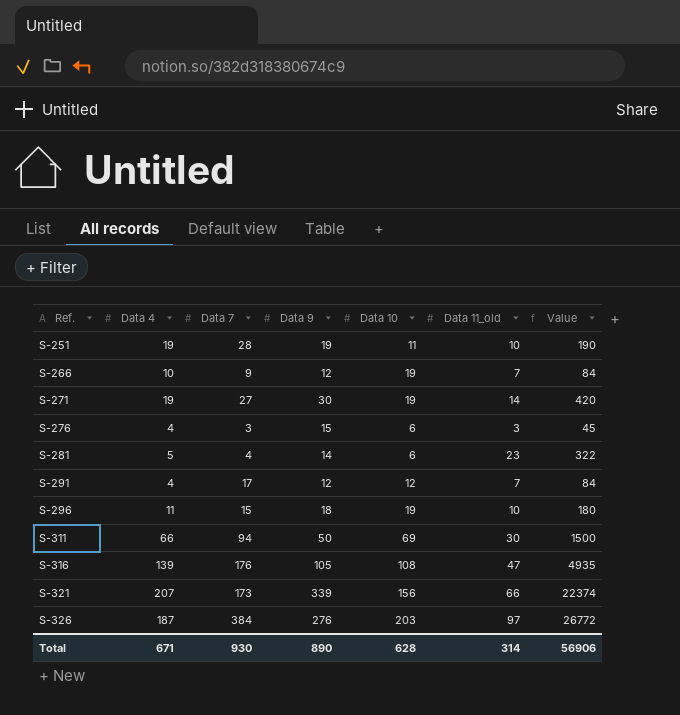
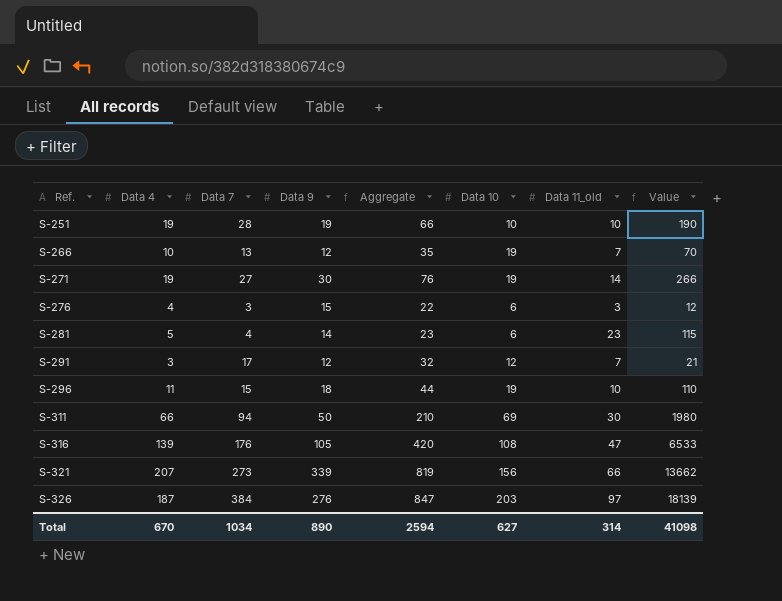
column Aggregate | formula: none -> [Data 4] + [Data 7] + [Data 9]
column Value | formula: [Data 9] * [Data 11_old] -> [Data 4] * [Data 11_old]
S-251 | Data 10: 11 -> 10
S-266 | Data 7: 9 -> 13
S-291 | Data 4: 4 -> 3
S-321 | Data 7: 173 -> 273
Total | Data 4: 671 -> 670
Total | Data 7: 930 -> 1034
Total | Data 10: 628 -> 627
Total | Value: 56906 -> 41098

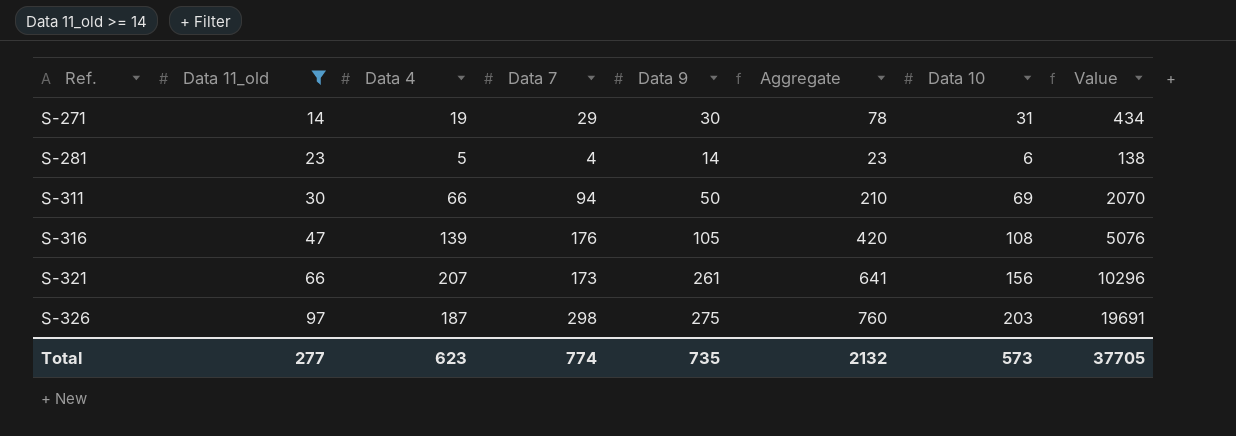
filter: none -> Data 11_old >= 14
column Data 11_old | position: 7 -> 2
column Value | formula: [Data 4] * [Data 11_old] -> [Data 11_old] * [Data 10]
S-271 | Data 7: 27 -> 29
S-271 | Aggregate: 76 -> 78
S-271 | Data 10: 19 -> 31
S-321 | Data 7: 273 -> 173
S-321 | Data 9: 339 -> 261
S-321 | Aggregate: 819 -> 641
S-326 | Data 7: 384 -> 298
S-326 | Data 9: 276 -> 275
S-326 | Aggregate: 847 -> 760
Total | Data 11_old: 314 -> 277
Total | Data 4: 670 -> 623
Total | Data 7: 1034 -> 774
Total | Data 9: 890 -> 735
Total | Aggregate: 2594 -> 2132
Total | Data 10: 627 -> 573
Total | Value: 41098 -> 37705

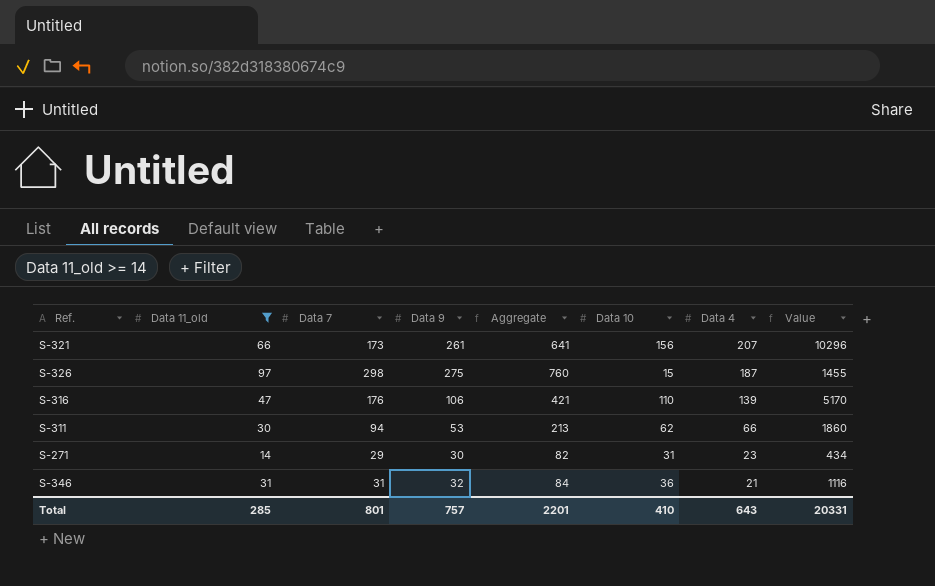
row order: Ref. ascending -> Data 4 descending
column Data 4 | position: 3 -> 7
row S-281: 23 | 5 | 4 | 14 | 23 | 6 | 138 -> none
S-326 | Data 10: 203 -> 15
S-326 | Value: 19691 -> 1455
S-316 | Data 9: 105 -> 106
S-316 | Aggregate: 420 -> 421
S-316 | Data 10: 108 -> 110
S-316 | Value: 5076 -> 5170
S-311 | Data 9: 50 -> 53
S-311 | Aggregate: 210 -> 213
S-311 | Data 10: 69 -> 62
S-311 | Value: 2070 -> 1860
S-271 | Aggregate: 78 -> 82
S-271 | Data 4: 19 -> 23
row S-346: none -> 31 | 31 | 32 | 84 | 36 | 21 | 1116
Total | Data 11_old: 277 -> 285
Total | Data 7: 774 -> 801
Total | Data 9: 735 -> 757
Total | Aggregate: 2132 -> 2201
Total | Data 10: 573 -> 410
Total | Data 4: 623 -> 643
Total | Value: 37705 -> 20331

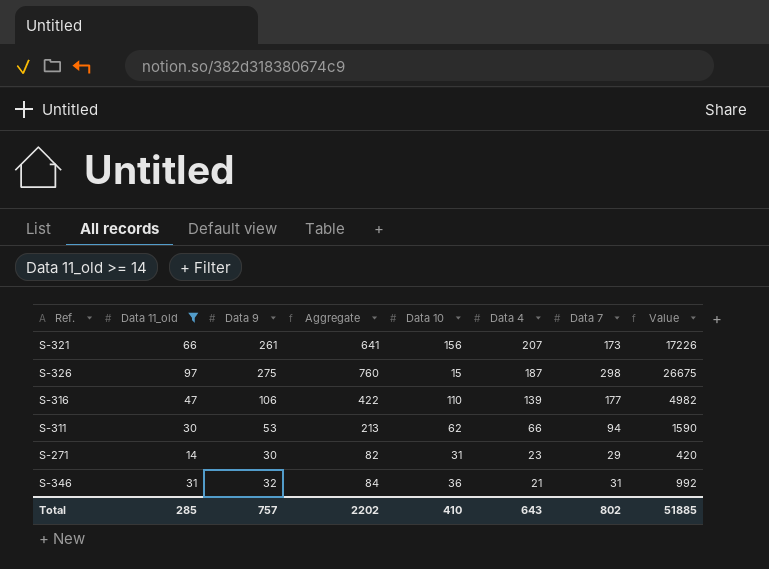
column Data 7 | position: 3 -> 7
column Value | formula: [Data 11_old] * [Data 10] -> [Data 11_old] * [Data 9]
S-316 | Aggregate: 421 -> 422
S-316 | Data 7: 176 -> 177
Total | Aggregate: 2201 -> 2202
Total | Data 7: 801 -> 802
Total | Value: 20331 -> 51885

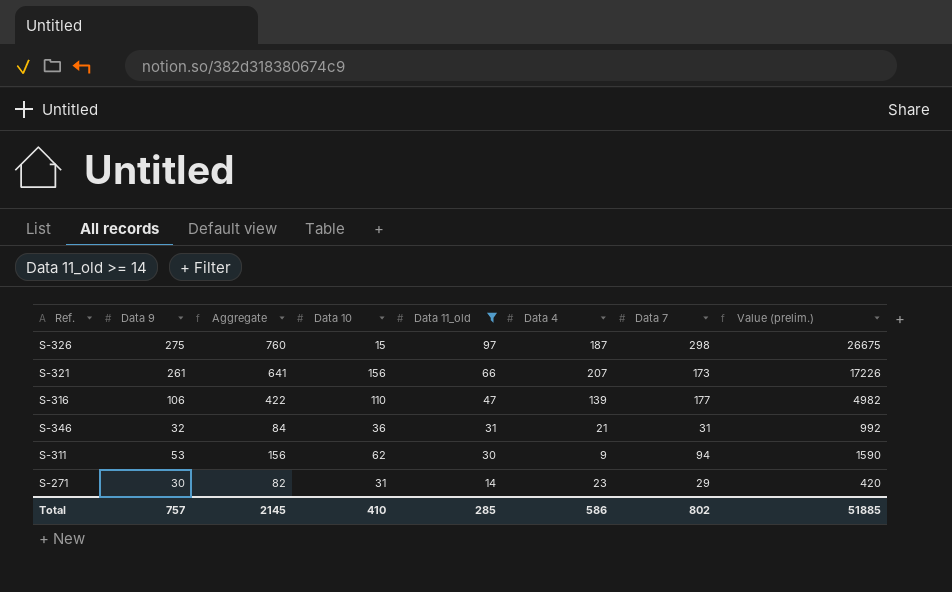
row order: Data 4 descending -> Data 11_old descending
column Data 11_old | position: 2 -> 5
column name: Value -> Value (prelim.)
S-311 | Aggregate: 213 -> 156
S-311 | Data 4: 66 -> 9
Total | Aggregate: 2202 -> 2145
Total | Data 4: 643 -> 586

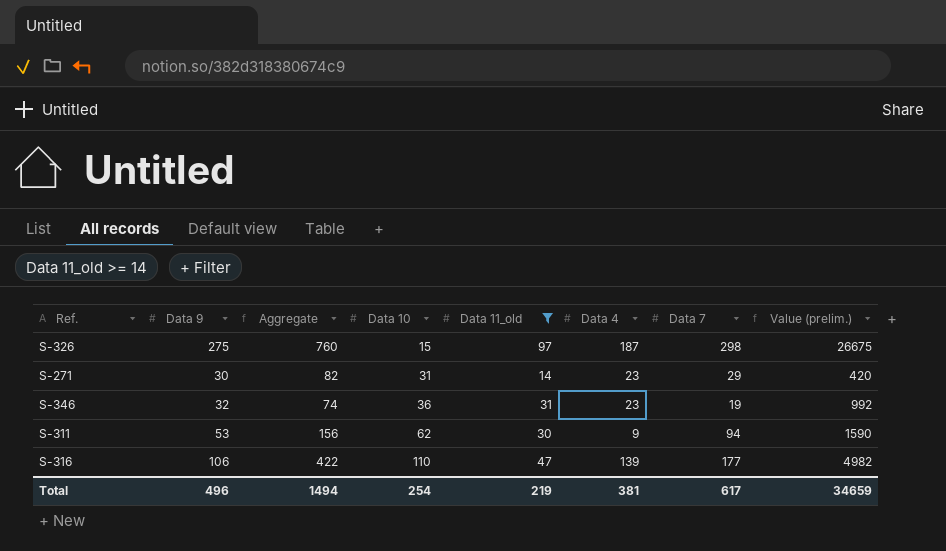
row order: Data 11_old descending -> Data 10 ascending
row S-321: 261 | 641 | 156 | 66 | 207 | 173 | 17226 -> none
S-346 | Aggregate: 84 -> 74
S-346 | Data 4: 21 -> 23
S-346 | Data 7: 31 -> 19
Total | Data 9: 757 -> 496
Total | Aggregate: 2145 -> 1494
Total | Data 10: 410 -> 254
Total | Data 11_old: 285 -> 219
Total | Data 4: 586 -> 381
Total | Data 7: 802 -> 617
Total | Value (prelim.): 51885 -> 34659

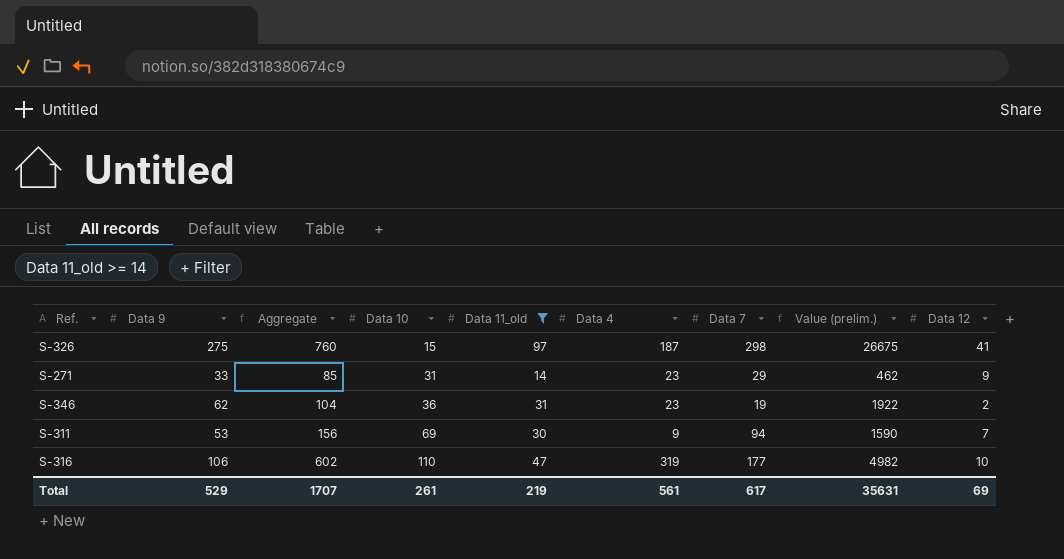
column Data 12 | position: none -> 9
S-271 | Data 9: 30 -> 33
S-271 | Aggregate: 82 -> 85
S-271 | Value (prelim.): 420 -> 462
S-346 | Data 9: 32 -> 62
S-346 | Aggregate: 74 -> 104
S-346 | Value (prelim.): 992 -> 1922
S-311 | Data 10: 62 -> 69
S-316 | Aggregate: 422 -> 602
S-316 | Data 4: 139 -> 319
Total | Data 9: 496 -> 529
Total | Aggregate: 1494 -> 1707
Total | Data 10: 254 -> 261
Total | Data 4: 381 -> 561
Total | Value (prelim.): 34659 -> 35631

